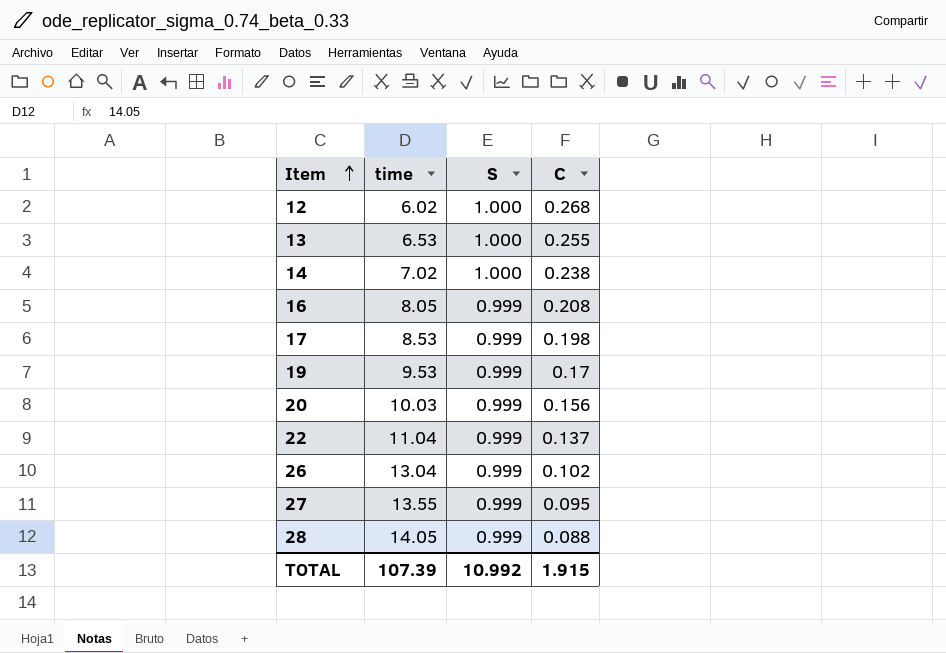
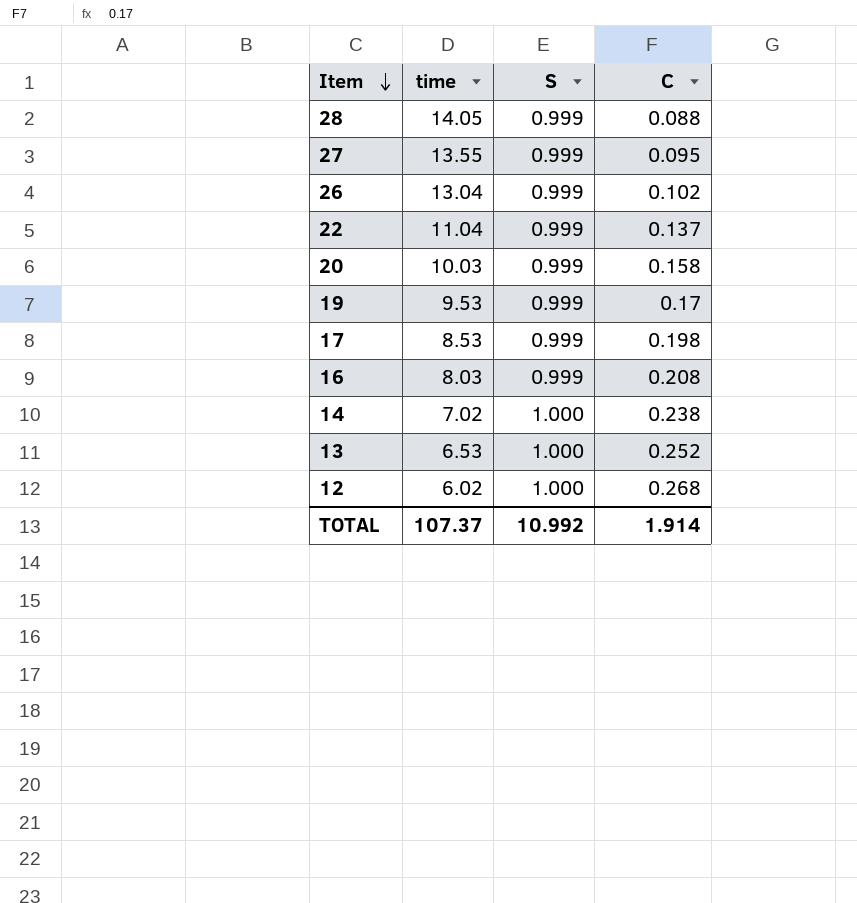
row order: Item ascending -> Item descending
20 | C: 0.156 -> 0.158
16 | time: 8.05 -> 8.03
13 | C: 0.255 -> 0.252
TOTAL | time: 107.39 -> 107.37
TOTAL | C: 1.915 -> 1.914

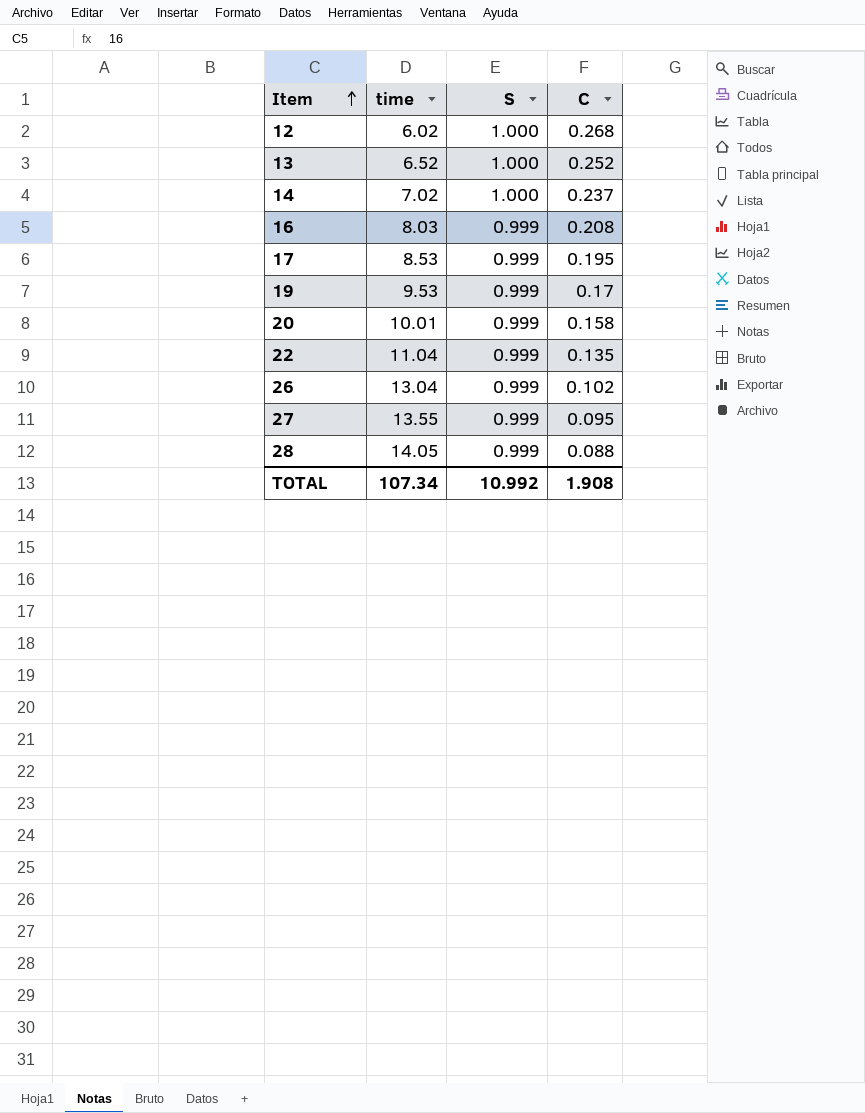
row order: Item descending -> Item ascending
13 | time: 6.53 -> 6.52
14 | C: 0.238 -> 0.237
17 | C: 0.198 -> 0.195
20 | time: 10.03 -> 10.01
22 | C: 0.137 -> 0.135
TOTAL | time: 107.37 -> 107.34
TOTAL | C: 1.914 -> 1.908

